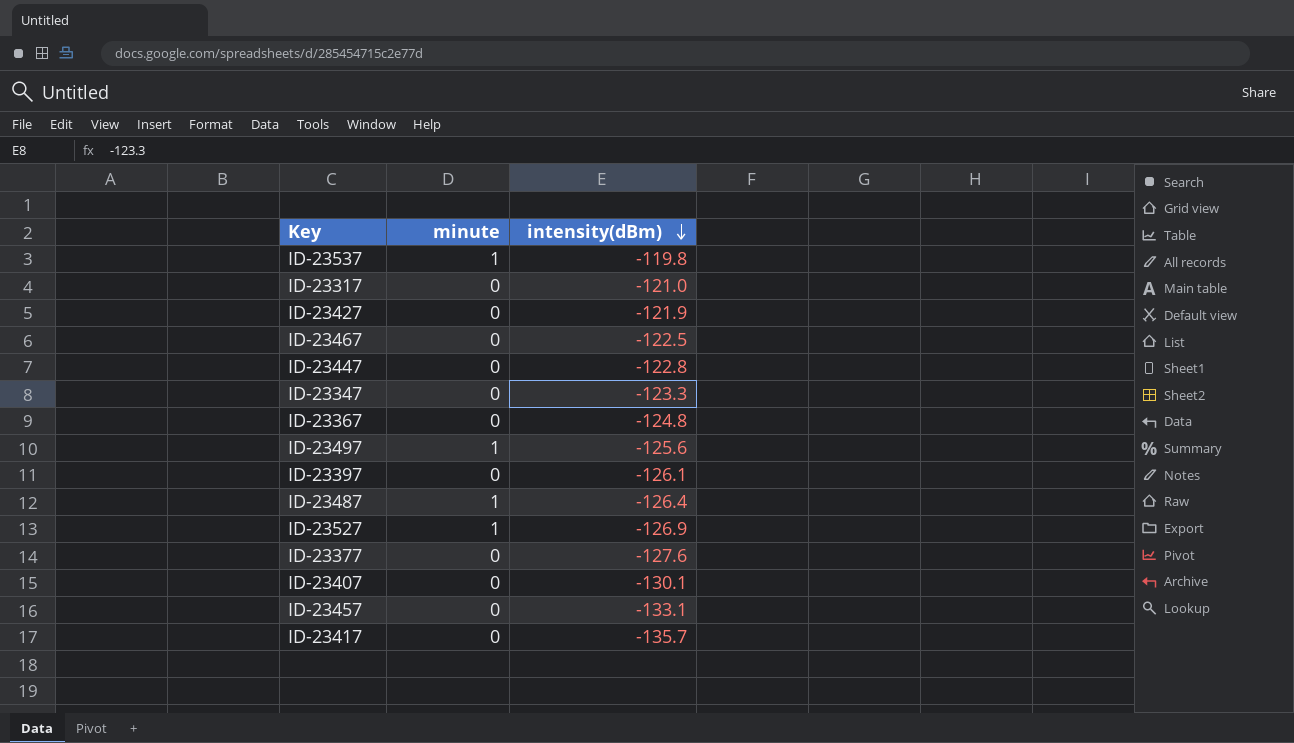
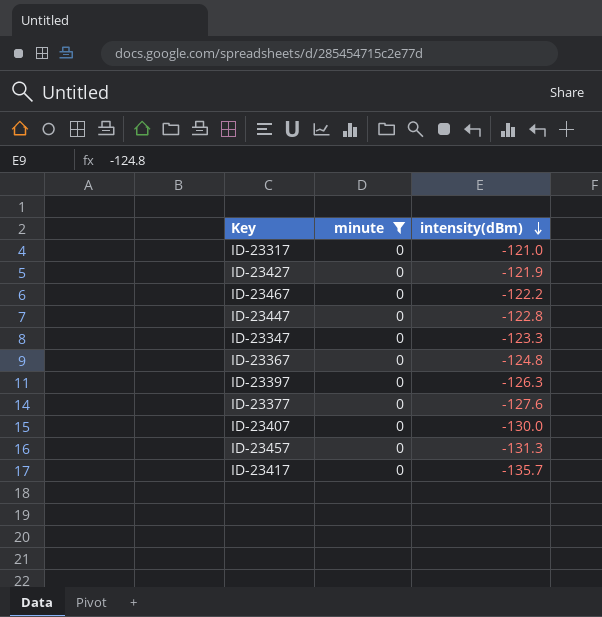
filter: none -> minute = 0
ID-23467 | intensity(dBm): -122.5 -> -122.2
ID-23397 | intensity(dBm): -126.1 -> -126.3
ID-23407 | intensity(dBm): -130.1 -> -130.0
ID-23457 | intensity(dBm): -133.1 -> -131.3

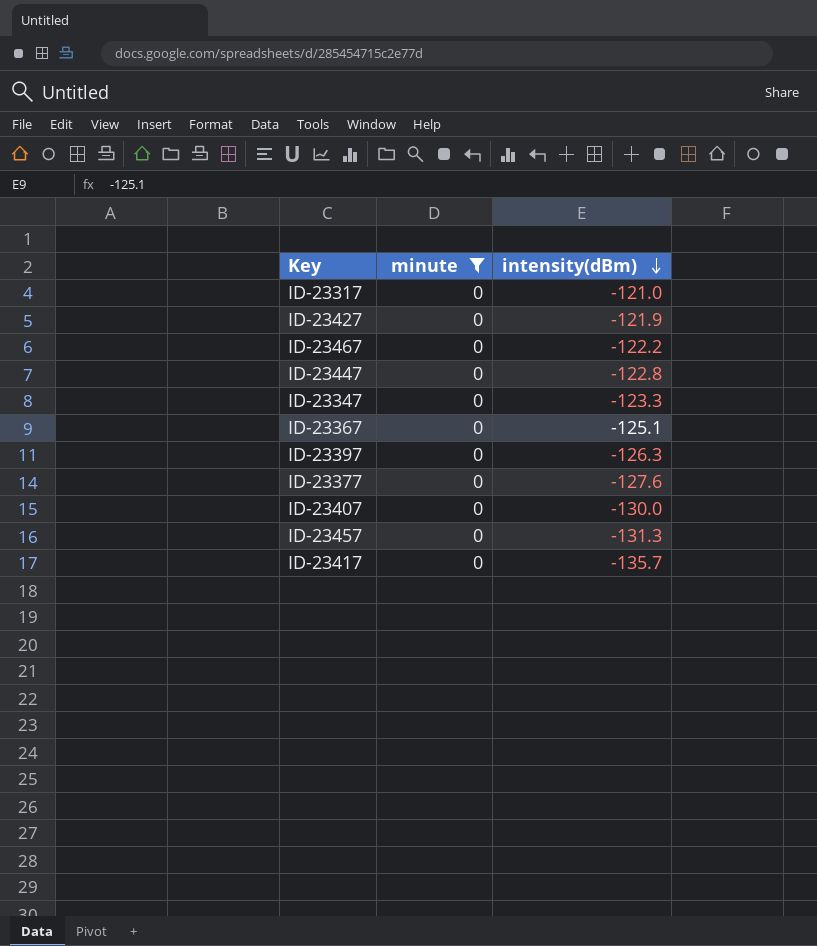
ID-23367 | intensity(dBm): -124.8 -> -125.1

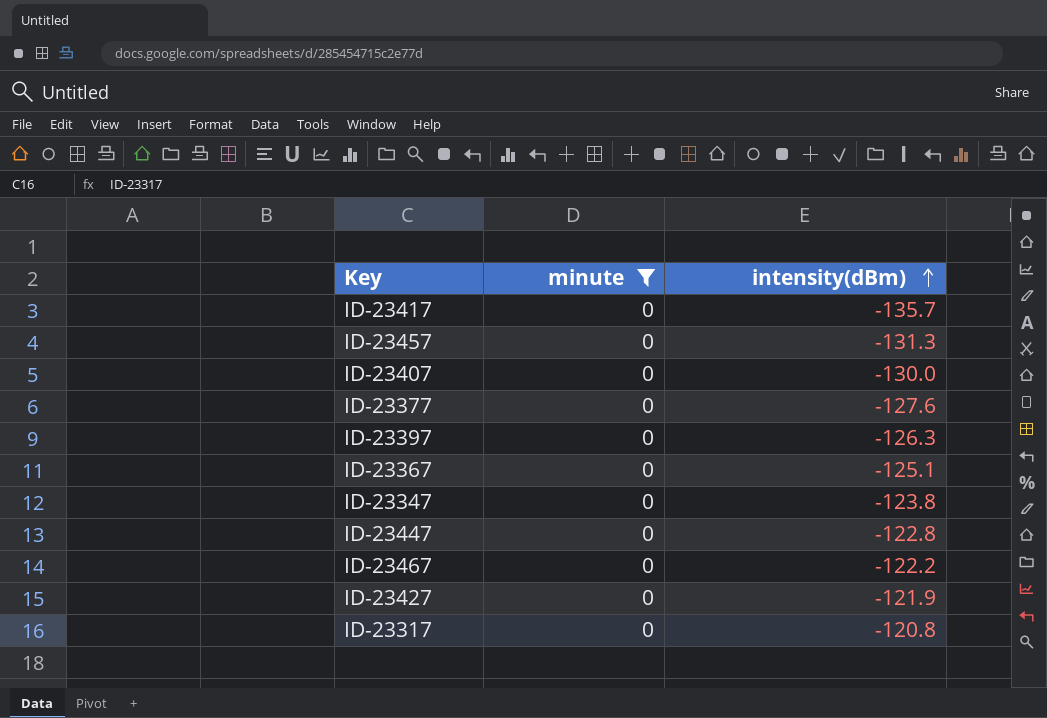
row order: intensity(dBm) descending -> intensity(dBm) ascending
ID-23347 | intensity(dBm): -123.3 -> -123.8
ID-23317 | intensity(dBm): -121.0 -> -120.8

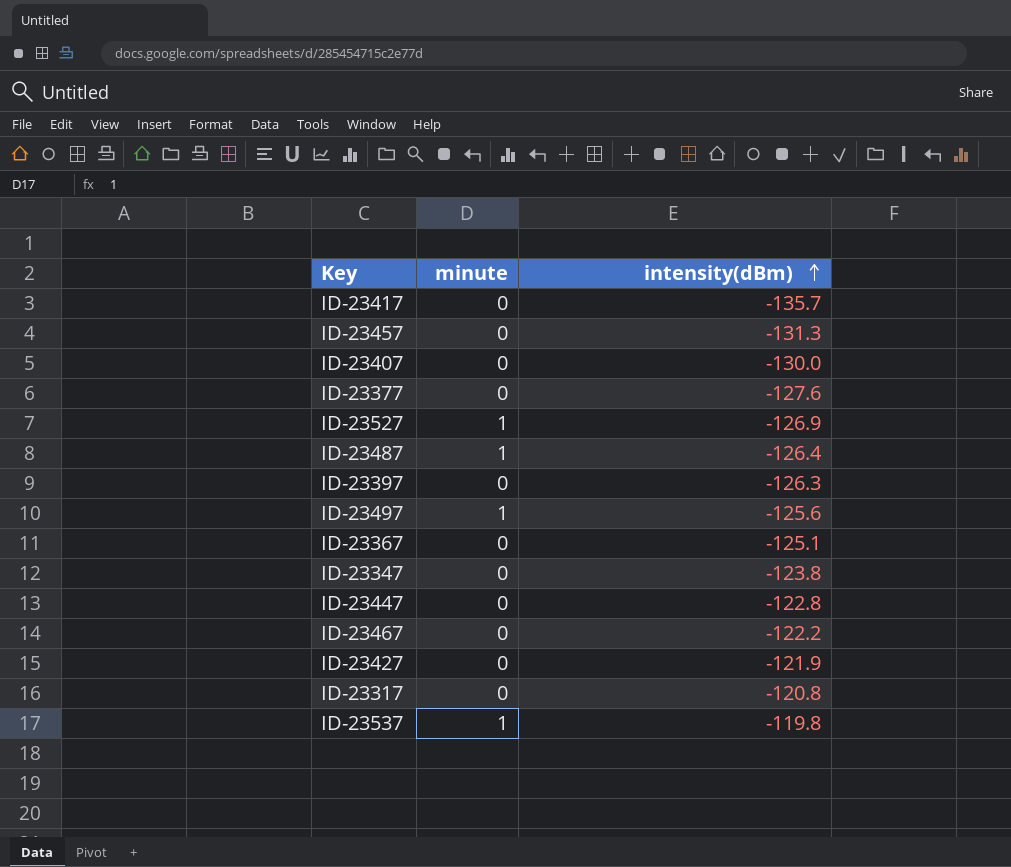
filter: minute = 0 -> none

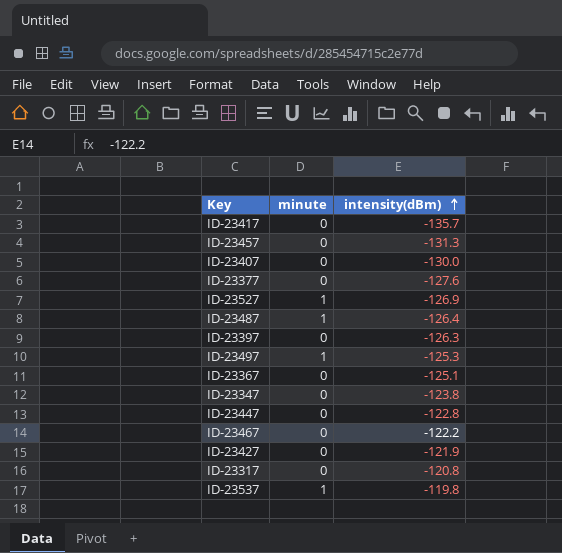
ID-23497 | intensity(dBm): -125.6 -> -125.3

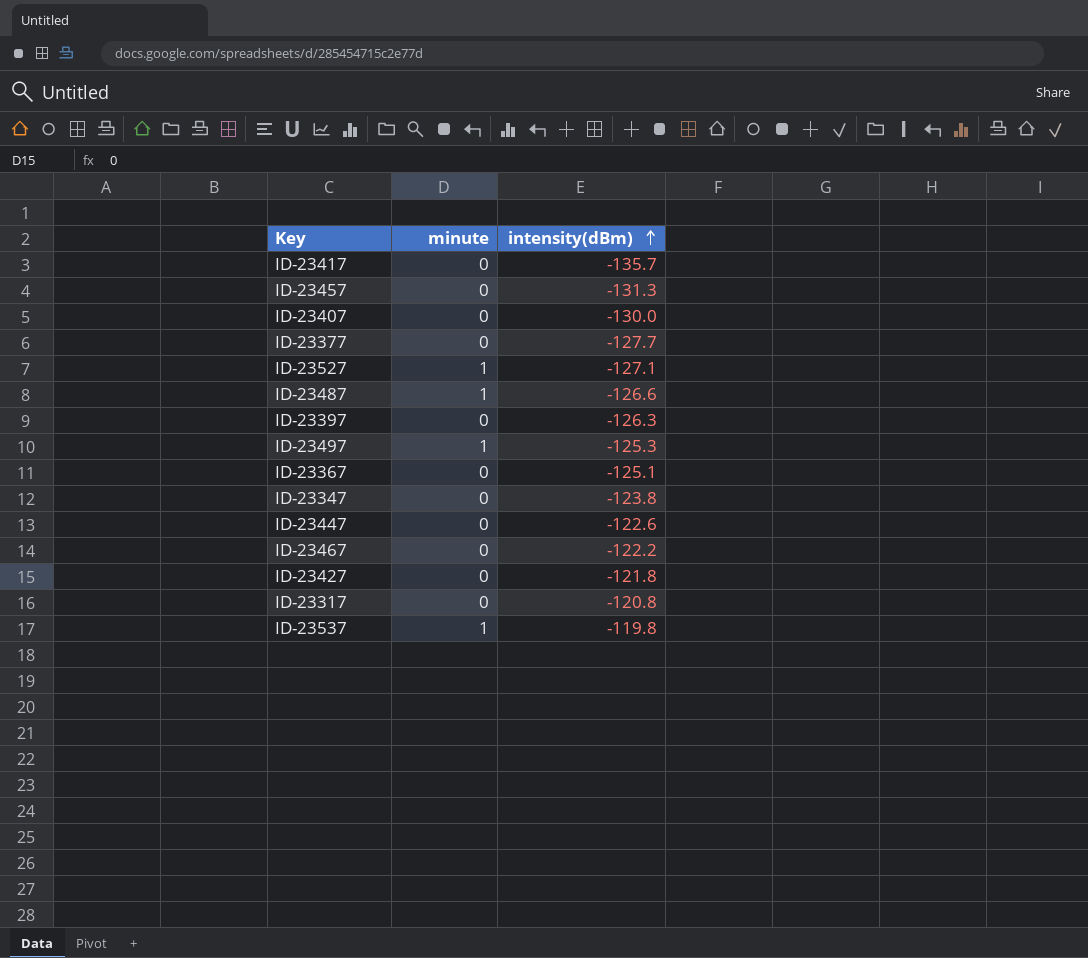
ID-23377 | intensity(dBm): -127.6 -> -127.7
ID-23527 | intensity(dBm): -126.9 -> -127.1
ID-23487 | intensity(dBm): -126.4 -> -126.6
ID-23447 | intensity(dBm): -122.8 -> -122.6
ID-23427 | intensity(dBm): -121.9 -> -121.8

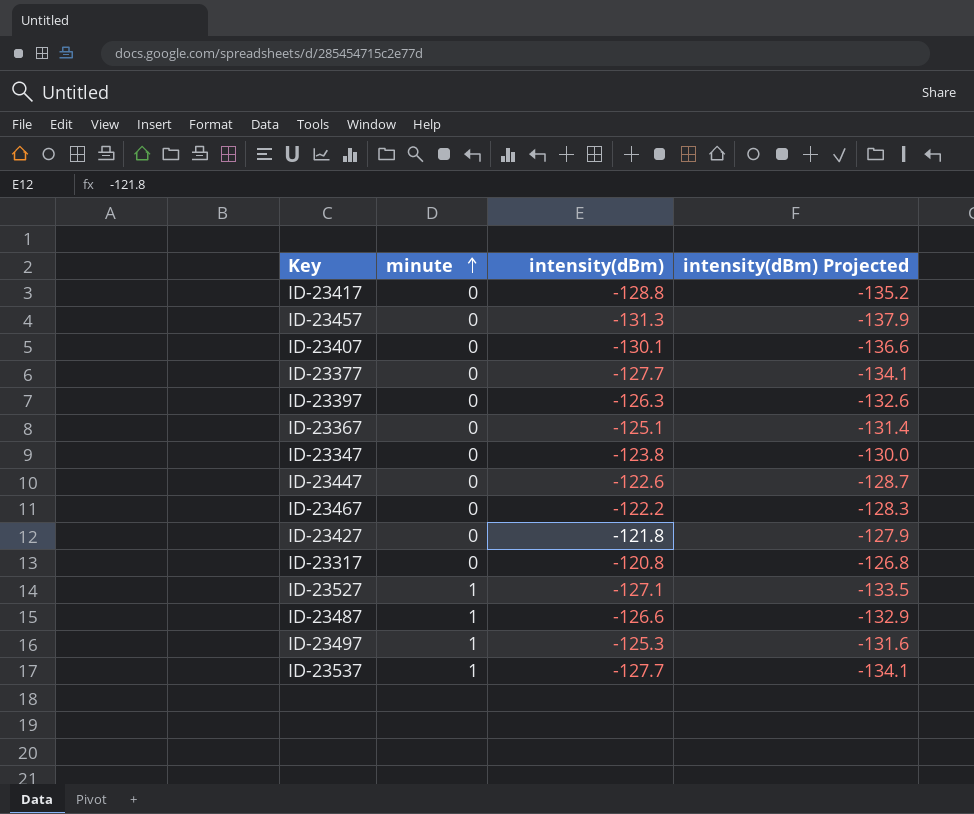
row order: intensity(dBm) ascending -> minute ascending
column intensity(dBm) Projected | formula: none -> [intensity(dBm)] * 1.05
ID-23417 | intensity(dBm): -135.7 -> -128.8
ID-23407 | intensity(dBm): -130.0 -> -130.1
ID-23537 | intensity(dBm): -119.8 -> -127.7

